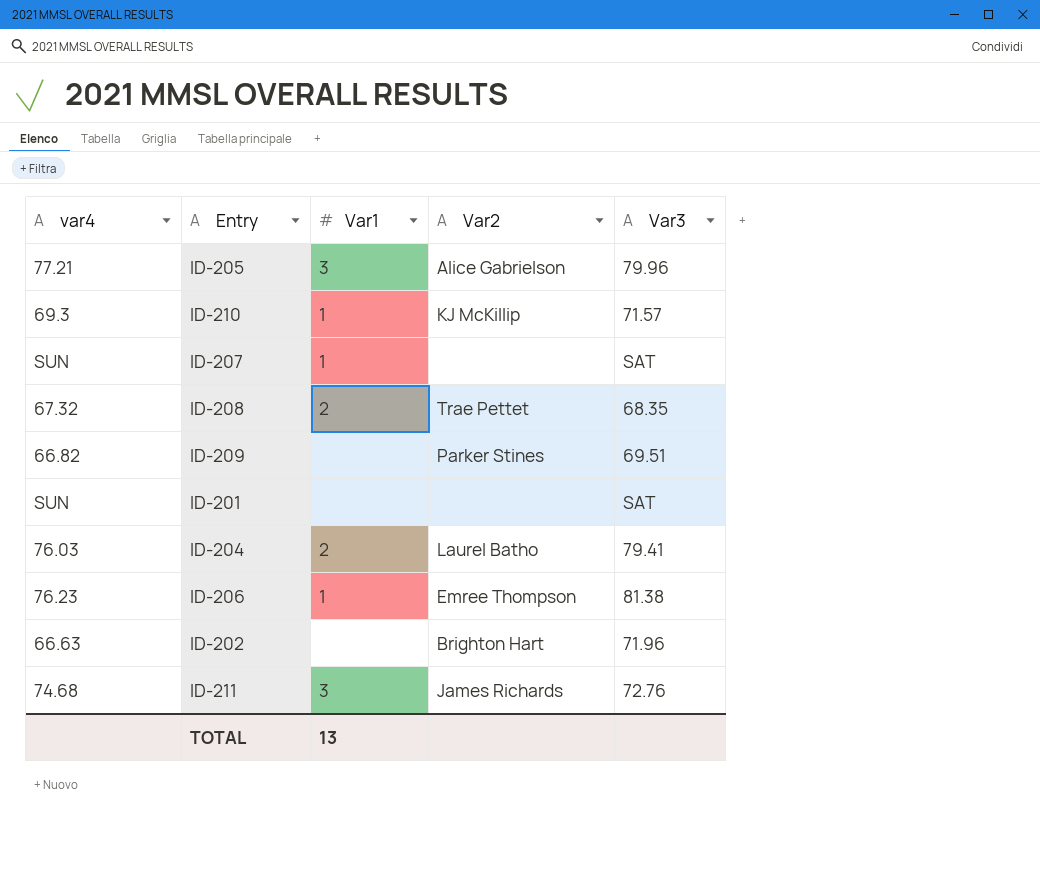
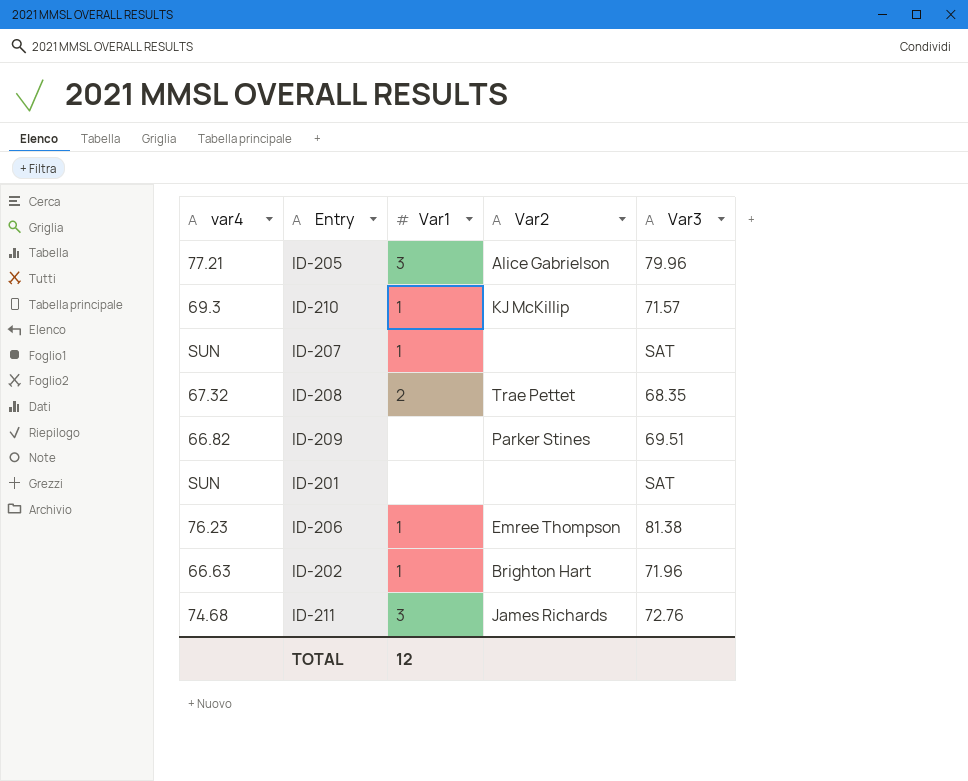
row ID-204: 76.03 | 2 | Laurel Batho | 79.41 -> none
ID-202 | Var1: none -> 1
TOTAL | Var1: 13 -> 12

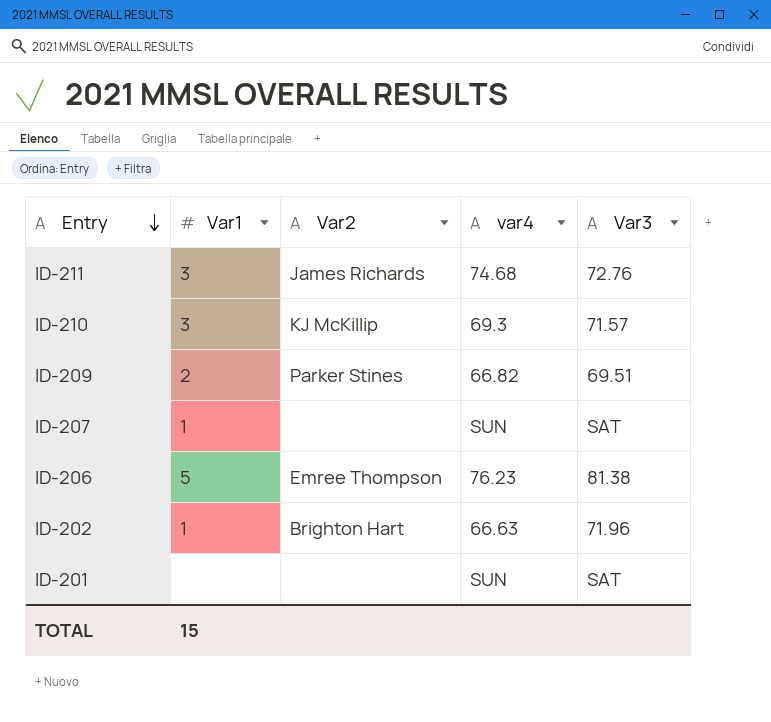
row order: none -> Entry descending
column var4 | position: 1 -> 4
row ID-205: 77.21 | 3 | Alice Gabrielson | 79.96 -> none
row ID-208: 67.32 | 2 | Trae Pettet | 68.35 -> none
ID-210 | Var1: 1 -> 3
ID-209 | Var1: none -> 2
ID-206 | Var1: 1 -> 5
TOTAL | Var1: 12 -> 15

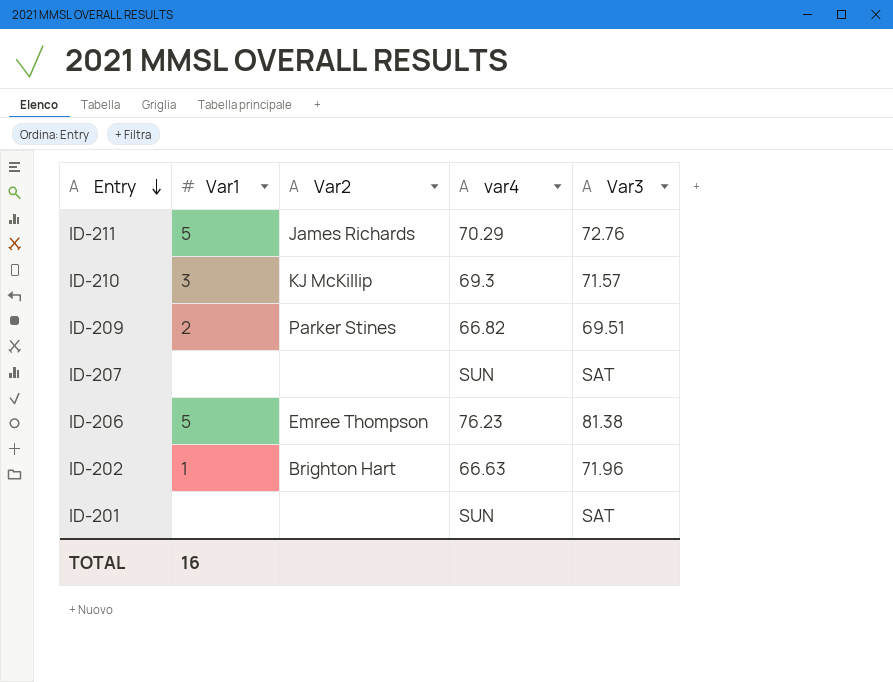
ID-211 | Var1: 3 -> 5
ID-211 | var4: 74.68 -> 70.29
ID-207 | Var1: 1 -> none
TOTAL | Var1: 15 -> 16

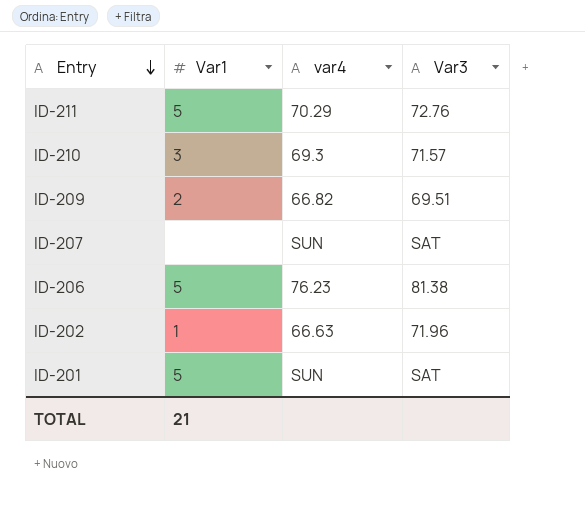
column Var2 | position: 3 -> none
ID-201 | Var1: none -> 5
TOTAL | Var1: 16 -> 21

